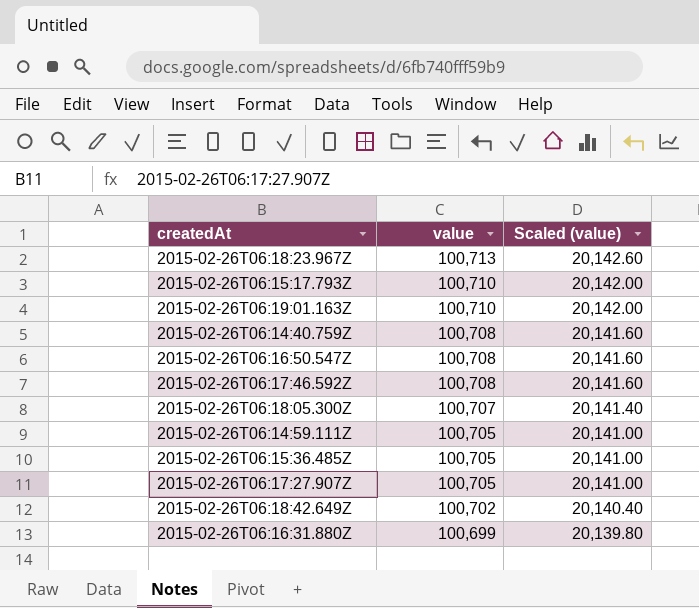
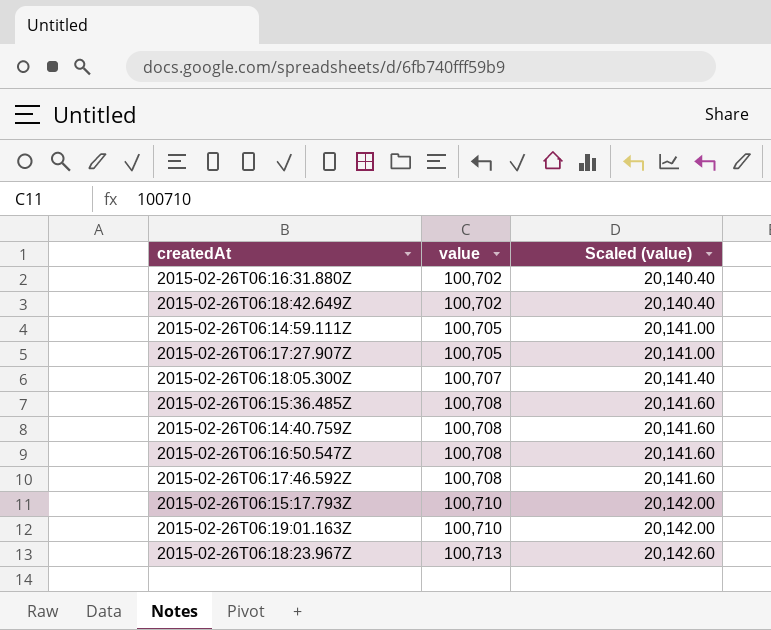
row order: value descending -> value ascending
2015-02-26T06:16:31.880Z | value: 100,699 -> 100,702
2015-02-26T06:16:31.880Z | Scaled (value): 20,139.80 -> 20,140.40
2015-02-26T06:15:36.485Z | value: 100,705 -> 100,708
2015-02-26T06:15:36.485Z | Scaled (value): 20,141.00 -> 20,141.60

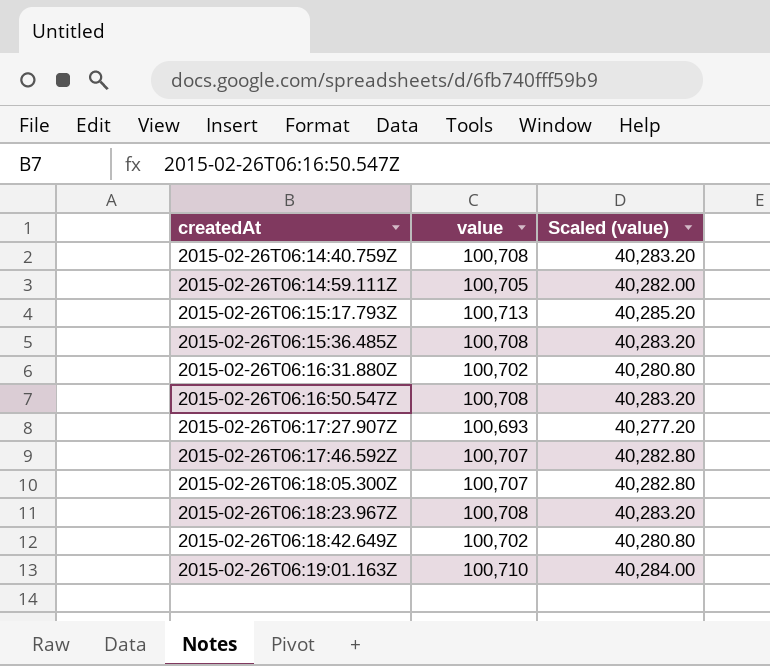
row order: value ascending -> createdAt ascending
column Scaled (value) | formula: [value] * 0.2 -> [value] * 0.4
2015-02-26T06:15:17.793Z | value: 100,710 -> 100,713
2015-02-26T06:17:27.907Z | value: 100,705 -> 100,693
2015-02-26T06:17:46.592Z | value: 100,708 -> 100,707
2015-02-26T06:18:23.967Z | value: 100,713 -> 100,708

